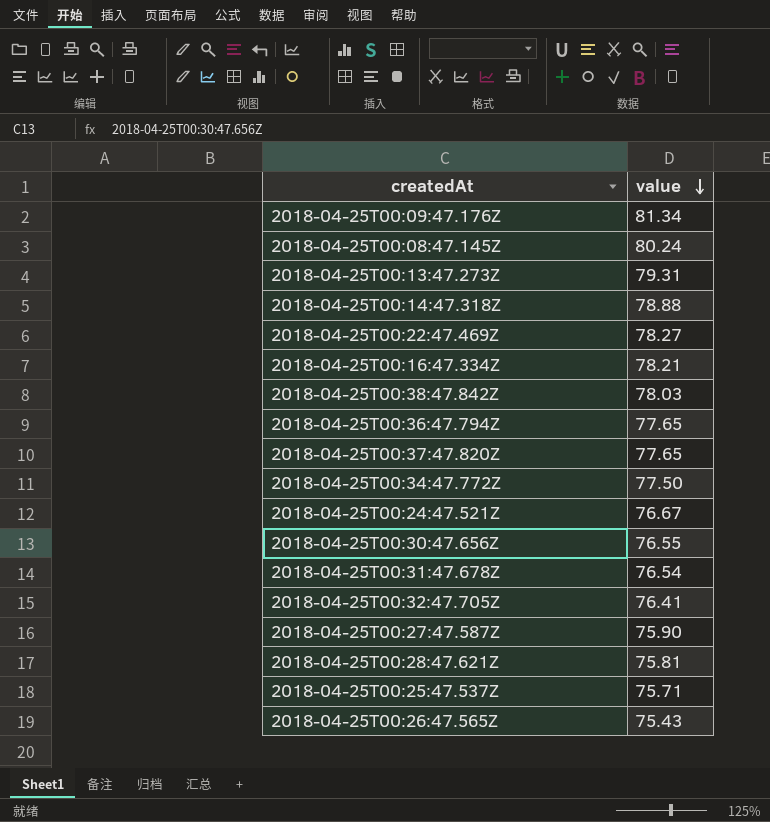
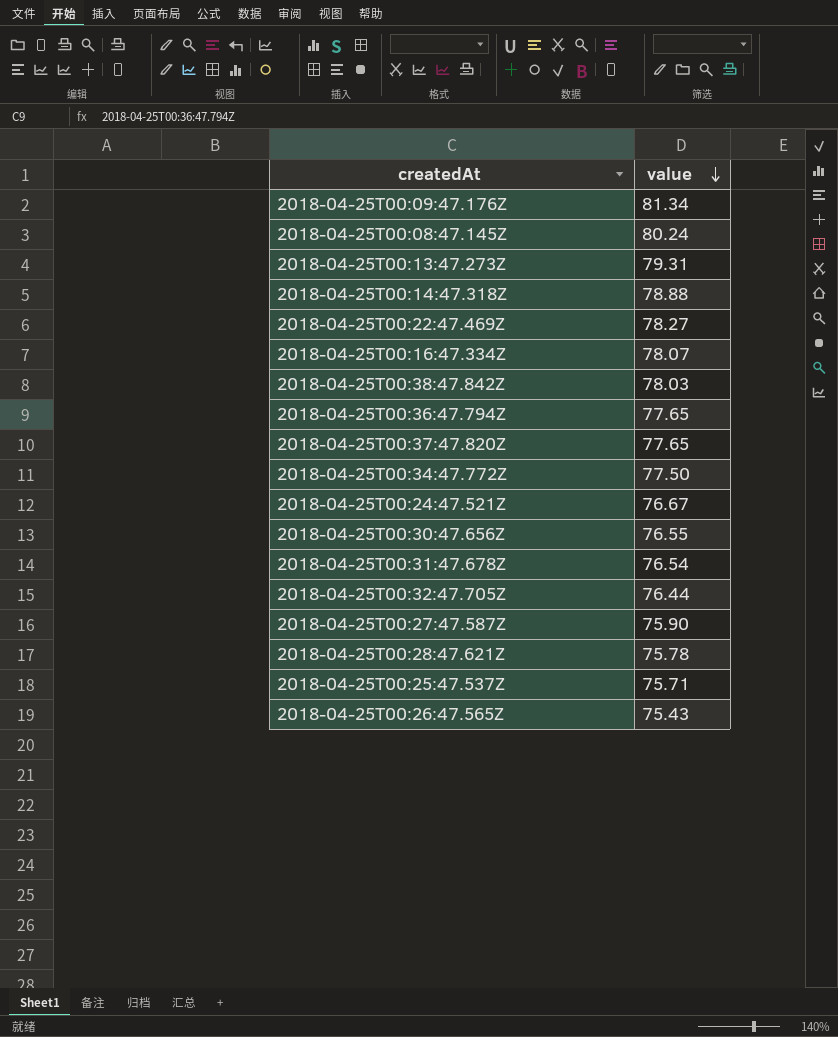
2018-04-25T00:16:47.334Z | value: 78.21 -> 78.07
2018-04-25T00:32:47.705Z | value: 76.41 -> 76.44
2018-04-25T00:28:47.621Z | value: 75.81 -> 75.78

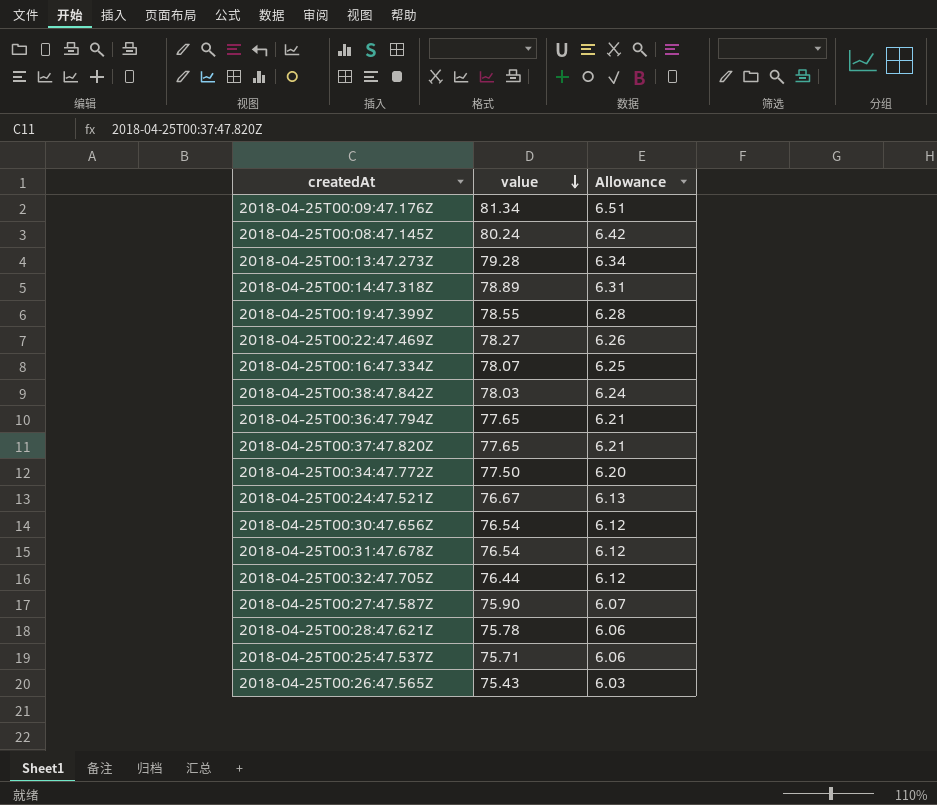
column Allowance | formula: none -> [value] * 0.08
2018-04-25T00:13:47.273Z | value: 79.31 -> 79.28
2018-04-25T00:14:47.318Z | value: 78.88 -> 78.89
row 2018-04-25T00:19:47.399Z: none -> 78.55 | 6.28
2018-04-25T00:30:47.656Z | value: 76.55 -> 76.54

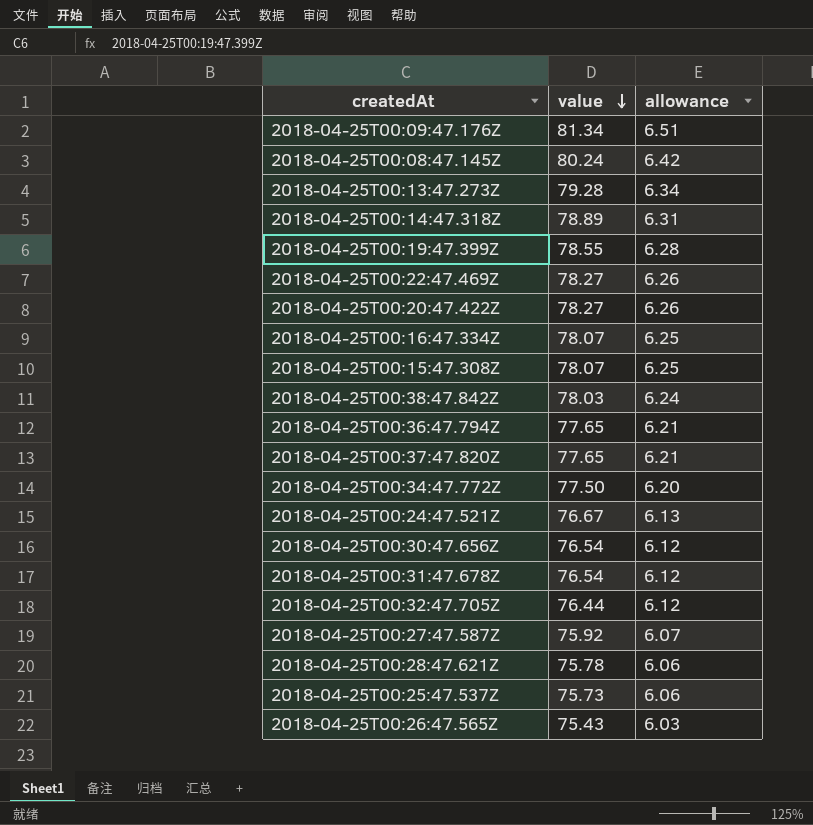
column name: Allowance -> allowance
row 2018-04-25T00:20:47.422Z: none -> 78.27 | 6.26
row 2018-04-25T00:15:47.308Z: none -> 78.07 | 6.25
2018-04-25T00:27:47.587Z | value: 75.90 -> 75.92
2018-04-25T00:25:47.537Z | value: 75.71 -> 75.73

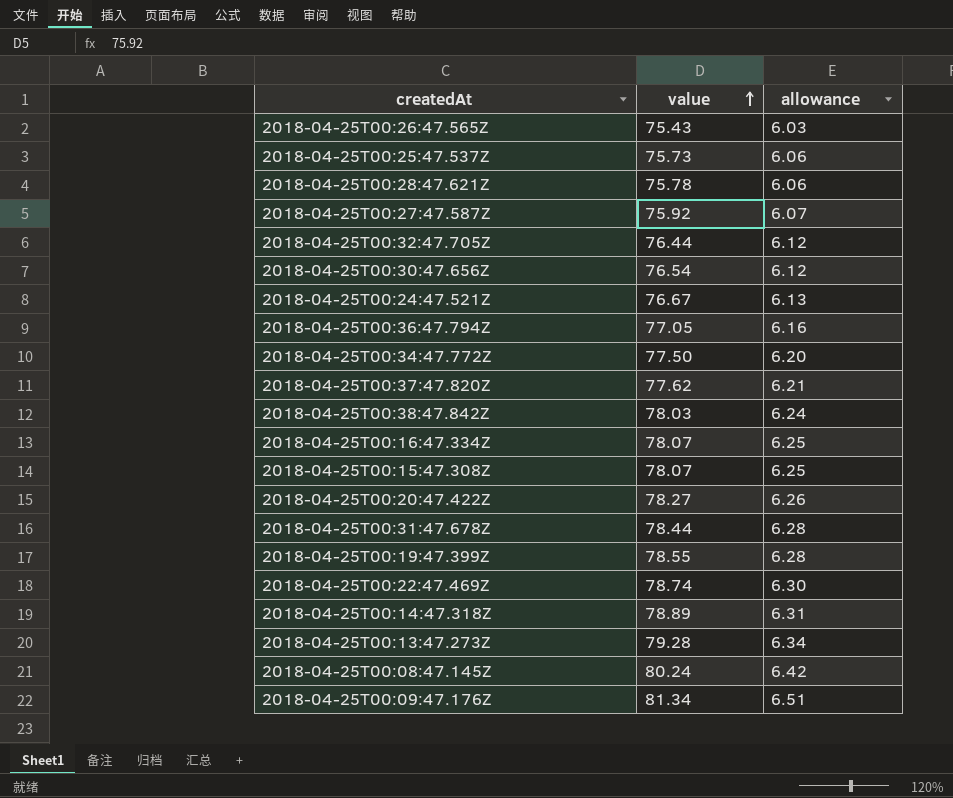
row order: value descending -> value ascending
2018-04-25T00:36:47.794Z | value: 77.65 -> 77.05
2018-04-25T00:36:47.794Z | allowance: 6.21 -> 6.16
2018-04-25T00:37:47.820Z | value: 77.65 -> 77.62
2018-04-25T00:31:47.678Z | value: 76.54 -> 78.44
2018-04-25T00:31:47.678Z | allowance: 6.12 -> 6.28
2018-04-25T00:22:47.469Z | value: 78.27 -> 78.74
2018-04-25T00:22:47.469Z | allowance: 6.26 -> 6.30

